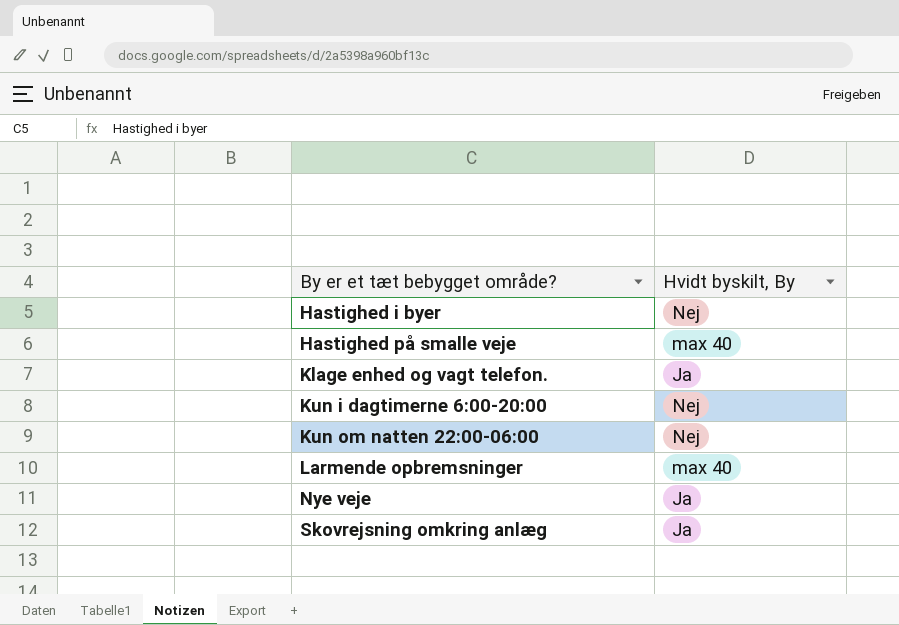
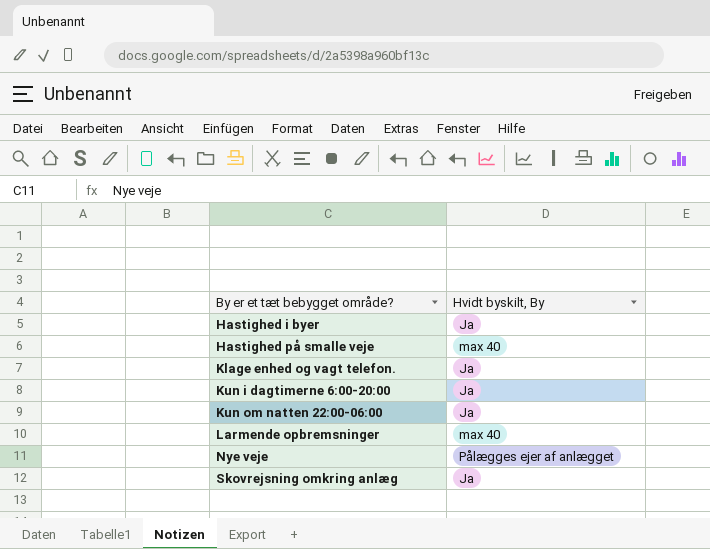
Hastighed i byer | Hvidt byskilt, By: Nej -> Ja
Kun i dagtimerne 6:00-20:00 | Hvidt byskilt, By: Nej -> Ja
Kun om natten 22:00-06:00 | Hvidt byskilt, By: Nej -> Ja
Nye veje | Hvidt byskilt, By: Ja -> Pålægges ejer af anlægget

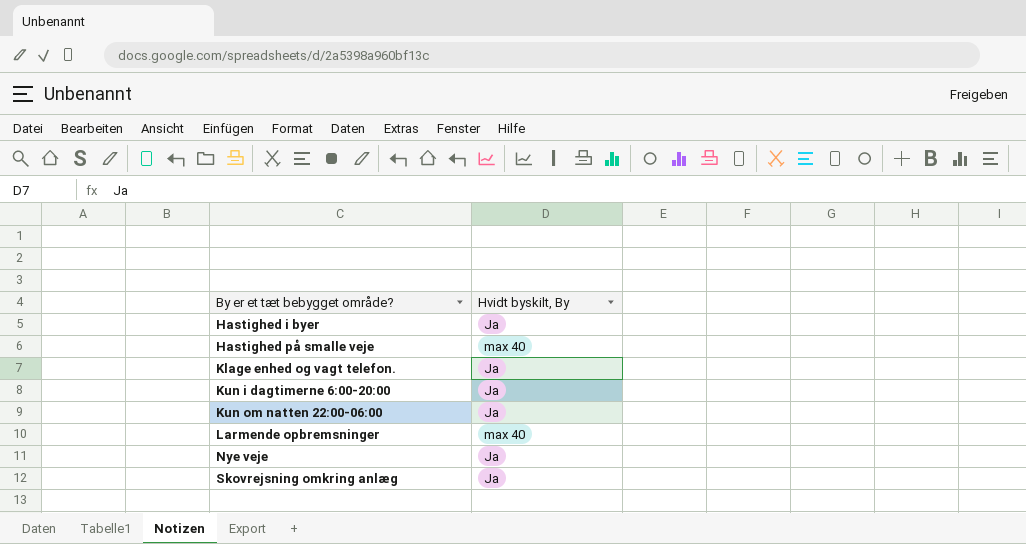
Nye veje | Hvidt byskilt, By: Pålægges ejer af anlægget -> Ja

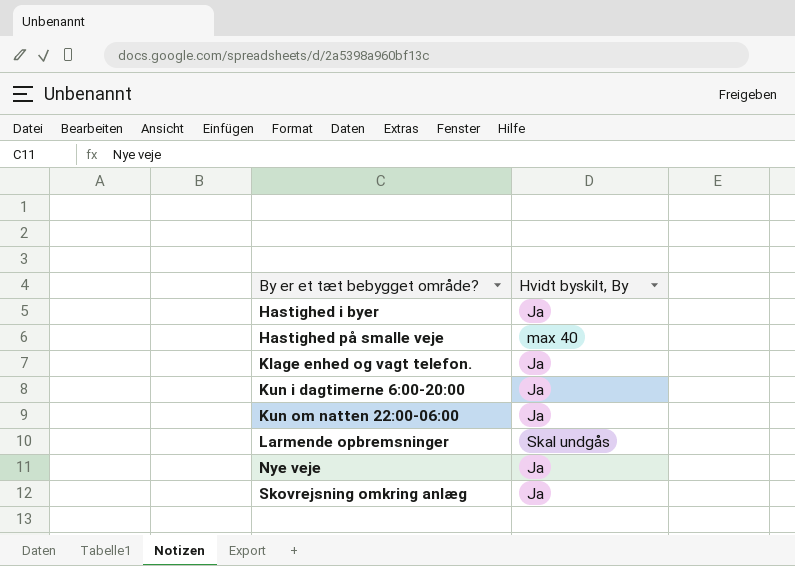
Larmende opbremsninger | Hvidt byskilt, By: max 40 -> Skal undgås

